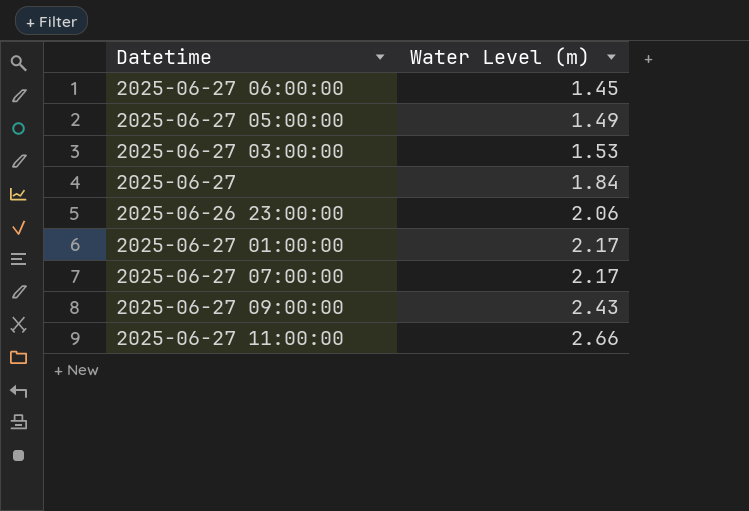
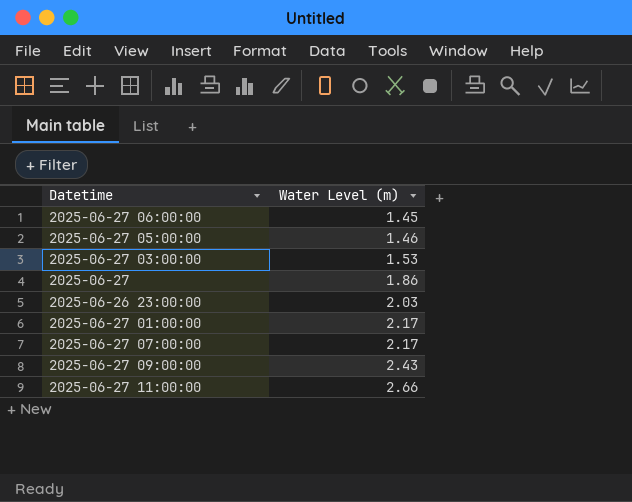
2025-06-27 05:00:00 | Water Level (m): 1.49 -> 1.46
2025-06-27 | Water Level (m): 1.84 -> 1.86
2025-06-26 23:00:00 | Water Level (m): 2.06 -> 2.03

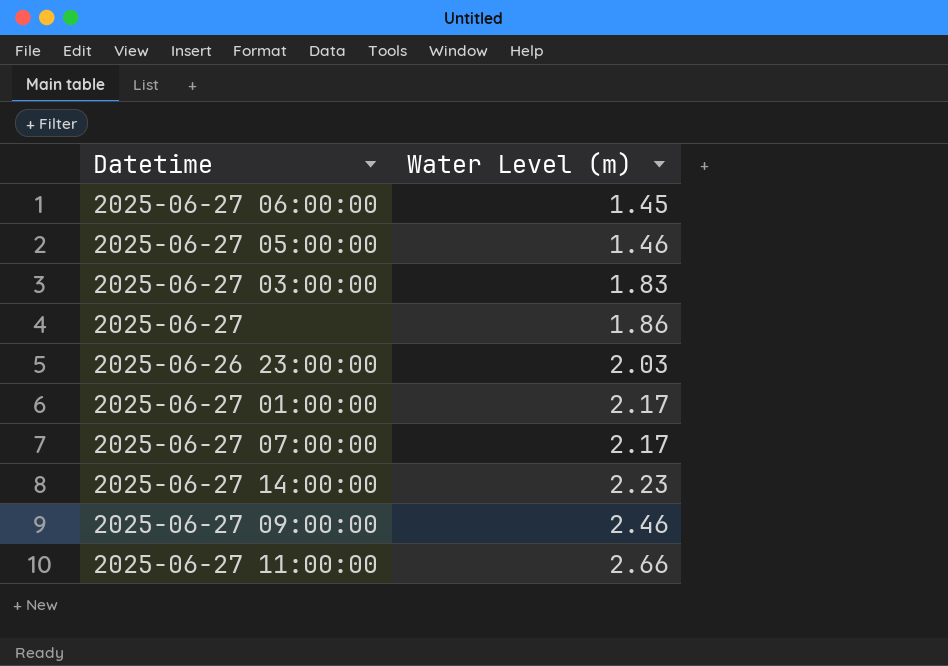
2025-06-27 03:00:00 | Water Level (m): 1.53 -> 1.83
row 2025-06-27 14:00:00: none -> 2.23
2025-06-27 09:00:00 | Water Level (m): 2.43 -> 2.46

